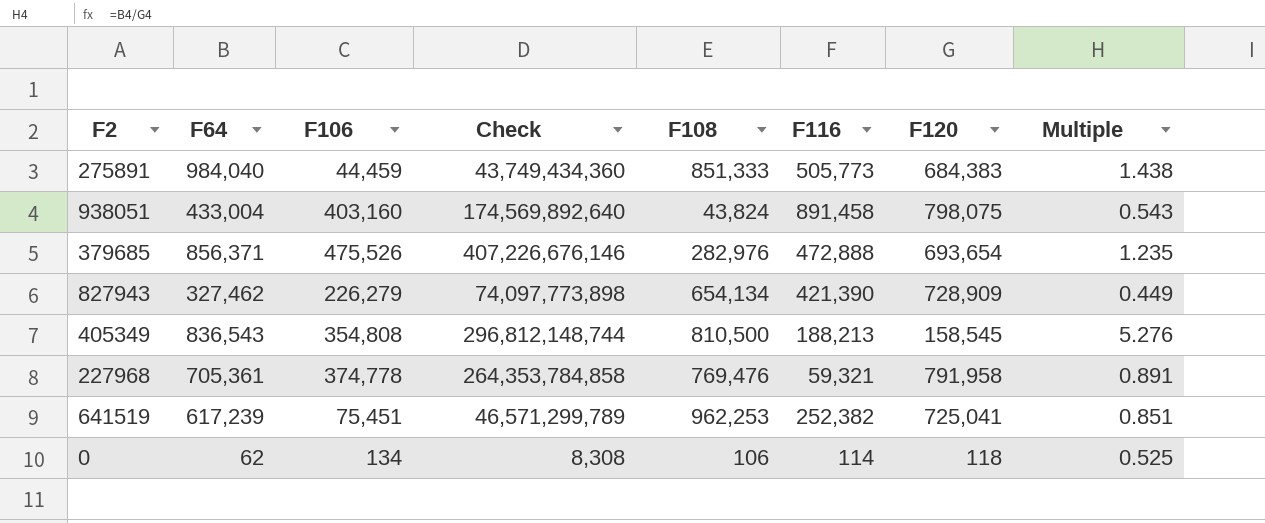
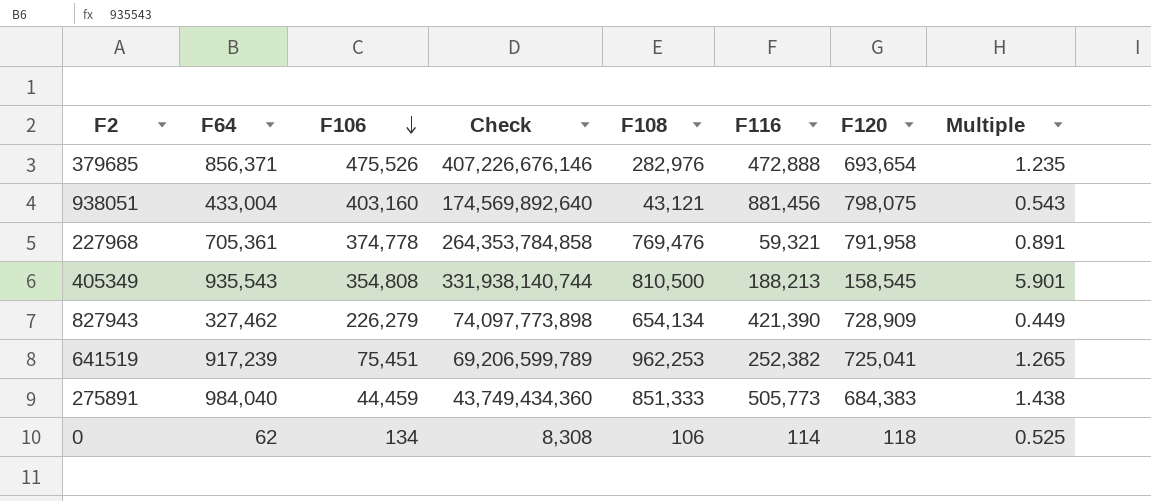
row order: none -> F106 descending
938051 | F108: 43,824 -> 43,121
938051 | F116: 891,458 -> 881,456
405349 | F64: 836,543 -> 935,543
405349 | Check: 296,812,148,744 -> 331,938,140,744
405349 | Multiple: 5.276 -> 5.901
641519 | F64: 617,239 -> 917,239
641519 | Check: 46,571,299,789 -> 69,206,599,789
641519 | Multiple: 0.851 -> 1.265

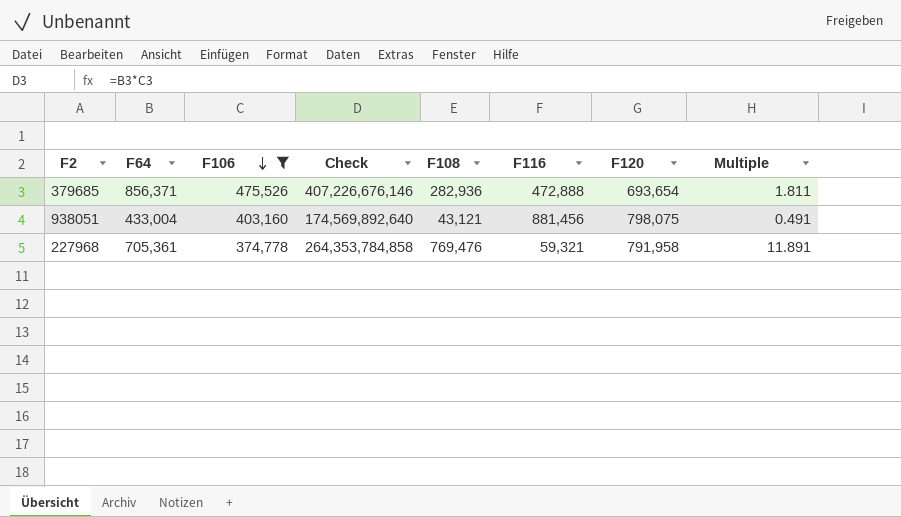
filter: none -> F106 >= 374,778
column Multiple | formula: [F64] / [F120] -> [F64] / [F116]
379685 | F108: 282,976 -> 282,936

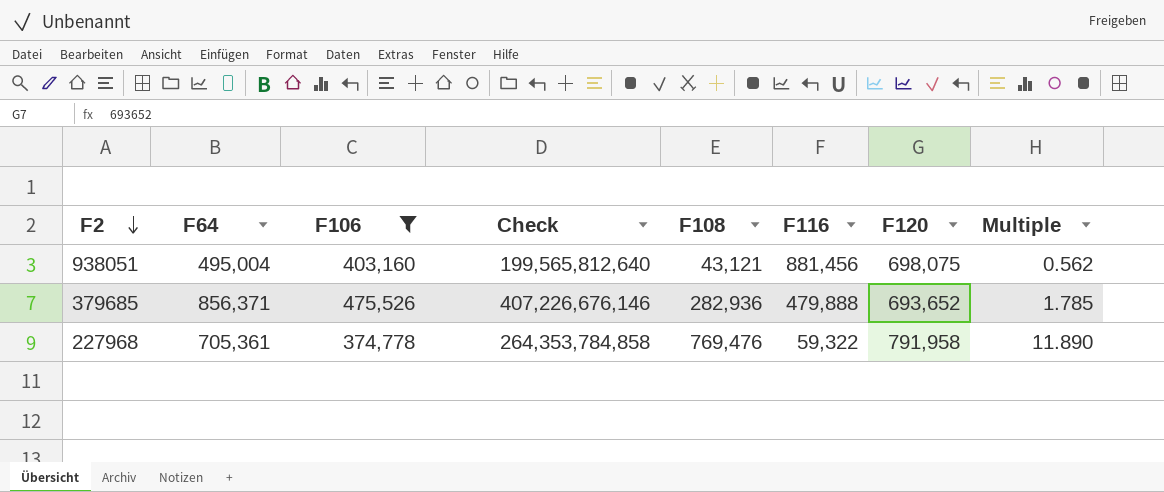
row order: F106 descending -> F2 descending
938051 | F64: 433,004 -> 495,004
938051 | Check: 174,569,892,640 -> 199,565,812,640
938051 | F120: 798,075 -> 698,075
938051 | Multiple: 0.491 -> 0.562
379685 | F116: 472,888 -> 479,888
379685 | F120: 693,654 -> 693,652
379685 | Multiple: 1.811 -> 1.785
227968 | F116: 59,321 -> 59,322
227968 | Multiple: 11.891 -> 11.890

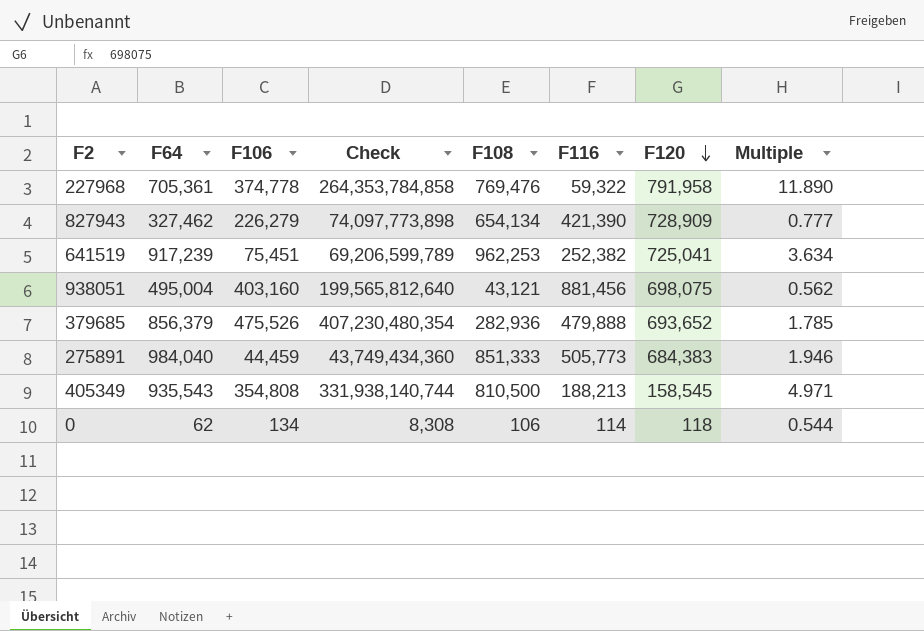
filter: F106 >= 374,778 -> none
row order: F2 descending -> F120 descending
379685 | F64: 856,371 -> 856,379
379685 | Check: 407,226,676,146 -> 407,230,480,354

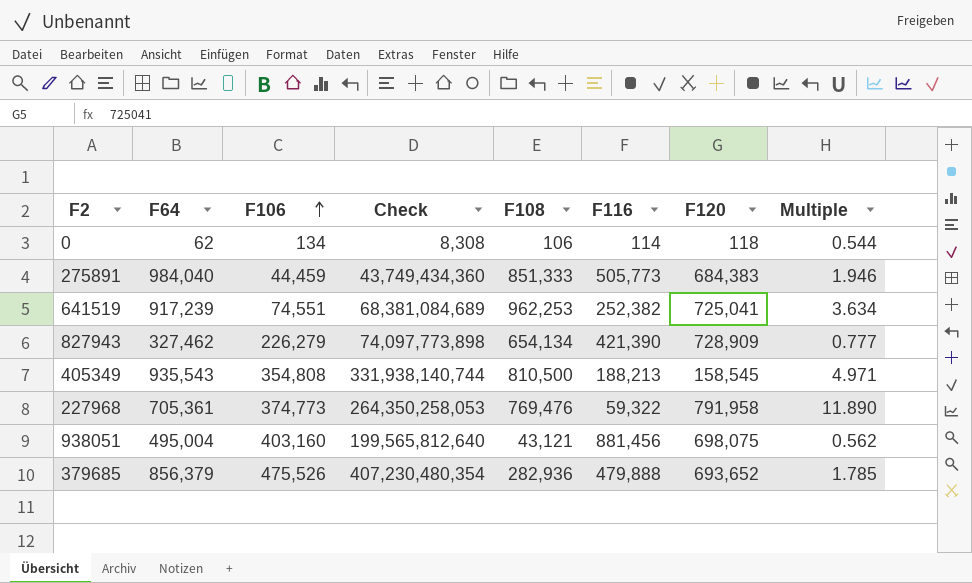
row order: F120 descending -> F106 ascending
641519 | F106: 75,451 -> 74,551
641519 | Check: 69,206,599,789 -> 68,381,084,689
227968 | F106: 374,778 -> 374,773
227968 | Check: 264,353,784,858 -> 264,350,258,053

